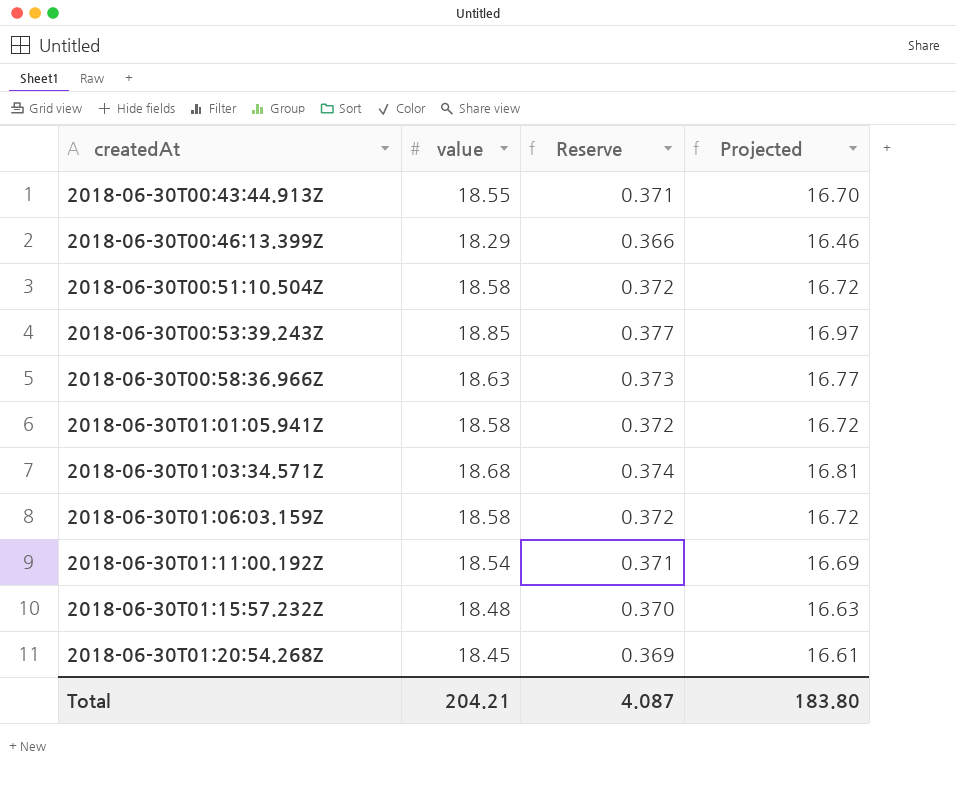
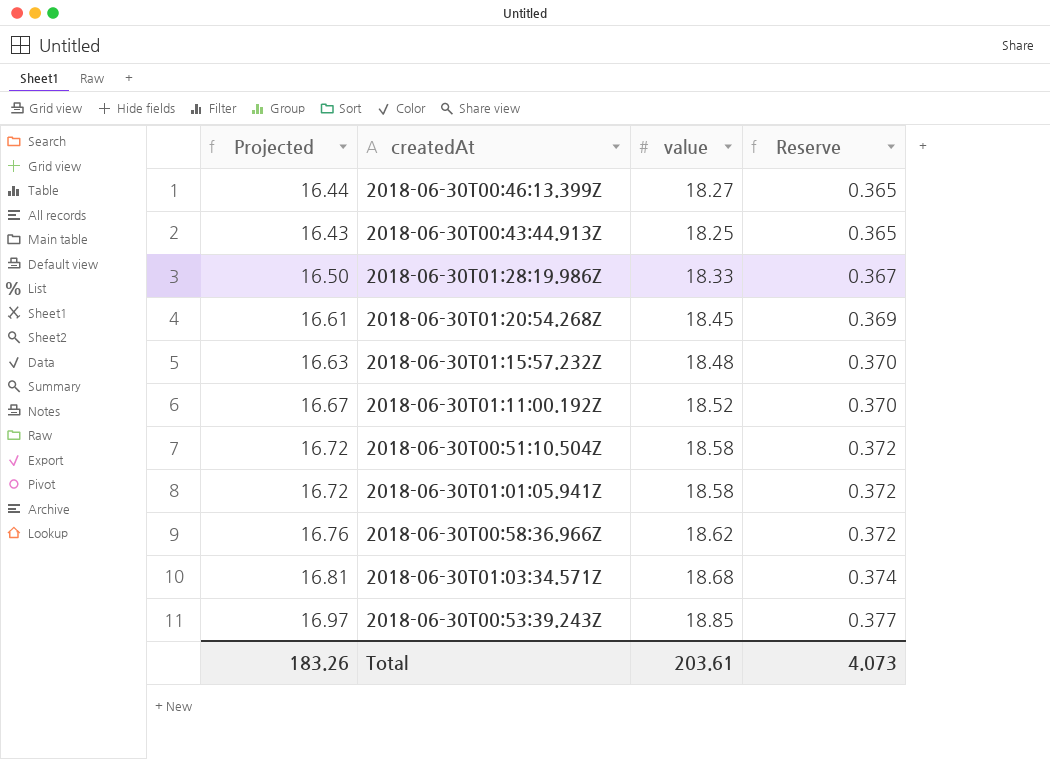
row order: createdAt ascending -> Reserve ascending
column Projected | position: 4 -> 1
row 2018-06-30T01:06:03.159Z: 18.58 | 0.372 | 16.72 -> none
2018-06-30T00:46:13.399Z | Projected: 16.46 -> 16.44
2018-06-30T00:46:13.399Z | value: 18.29 -> 18.27
2018-06-30T00:46:13.399Z | Reserve: 0.366 -> 0.365
2018-06-30T00:43:44.913Z | Projected: 16.70 -> 16.43
2018-06-30T00:43:44.913Z | value: 18.55 -> 18.25
2018-06-30T00:43:44.913Z | Reserve: 0.371 -> 0.365
row 2018-06-30T01:28:19.986Z: none -> 16.50 | 18.33 | 0.367
2018-06-30T01:11:00.192Z | Projected: 16.69 -> 16.67
2018-06-30T01:11:00.192Z | value: 18.54 -> 18.52
2018-06-30T01:11:00.192Z | Reserve: 0.371 -> 0.370
2018-06-30T00:58:36.966Z | Projected: 16.77 -> 16.76
2018-06-30T00:58:36.966Z | value: 18.63 -> 18.62
2018-06-30T00:58:36.966Z | Reserve: 0.373 -> 0.372
Total | Projected: 183.80 -> 183.26
Total | value: 204.21 -> 203.61
Total | Reserve: 4.087 -> 4.073

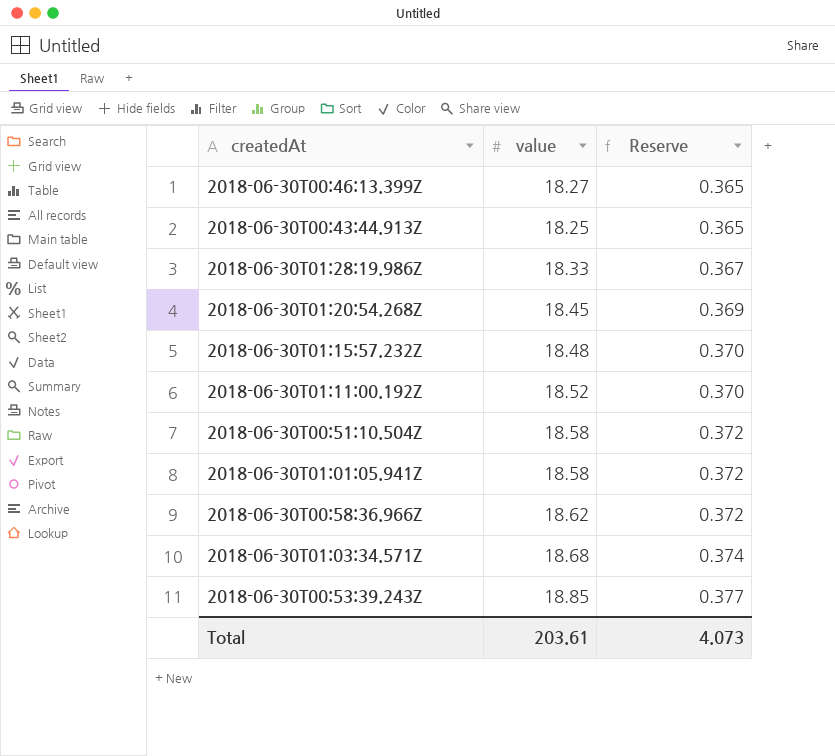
column Projected | formula: [value] * 0.9 -> none

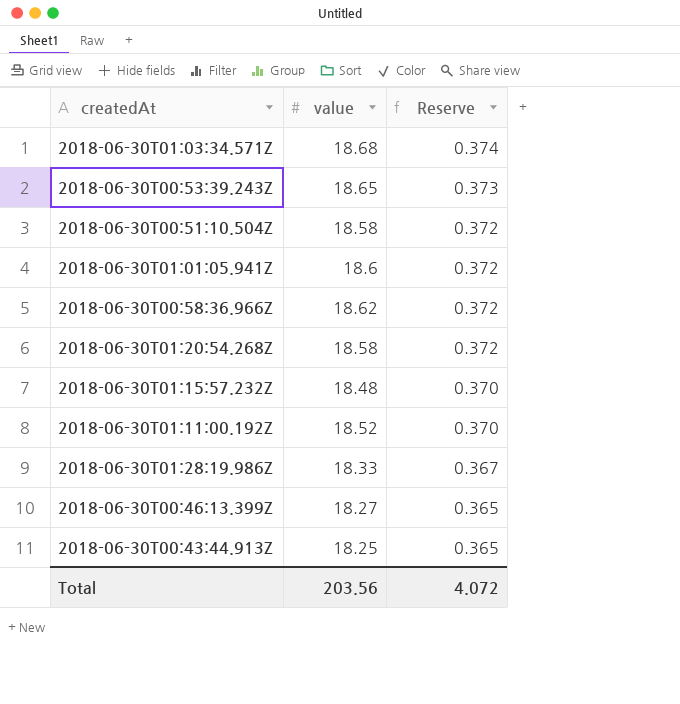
row order: Reserve ascending -> Reserve descending
2018-06-30T00:53:39.243Z | value: 18.85 -> 18.65
2018-06-30T00:53:39.243Z | Reserve: 0.377 -> 0.373
2018-06-30T01:01:05.941Z | value: 18.58 -> 18.6
2018-06-30T01:20:54.268Z | value: 18.45 -> 18.58
2018-06-30T01:20:54.268Z | Reserve: 0.369 -> 0.372
Total | value: 203.61 -> 203.56
Total | Reserve: 4.073 -> 4.072

